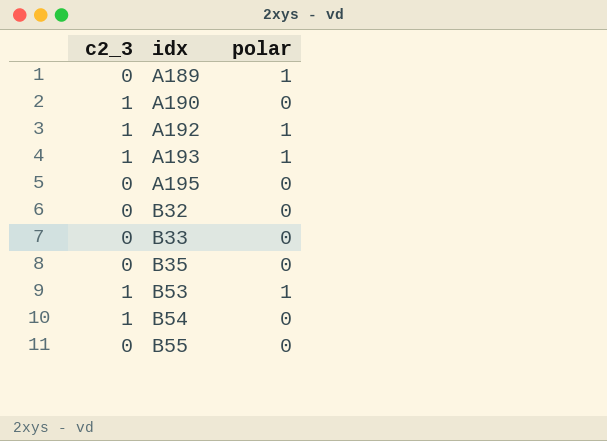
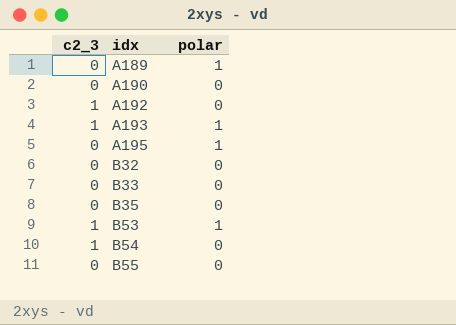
A190 | c2_3: 1 -> 0
A192 | polar: 1 -> 0
A195 | polar: 0 -> 1

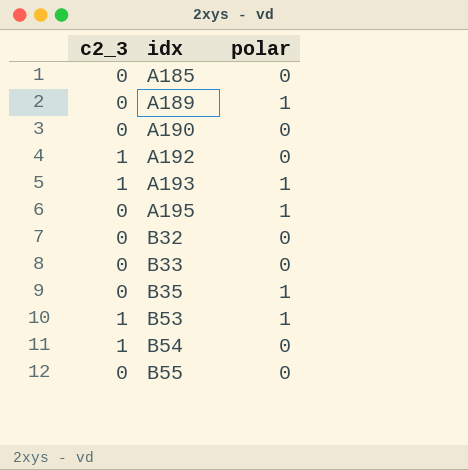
row A185: none -> 0 | 0
B35 | polar: 0 -> 1

